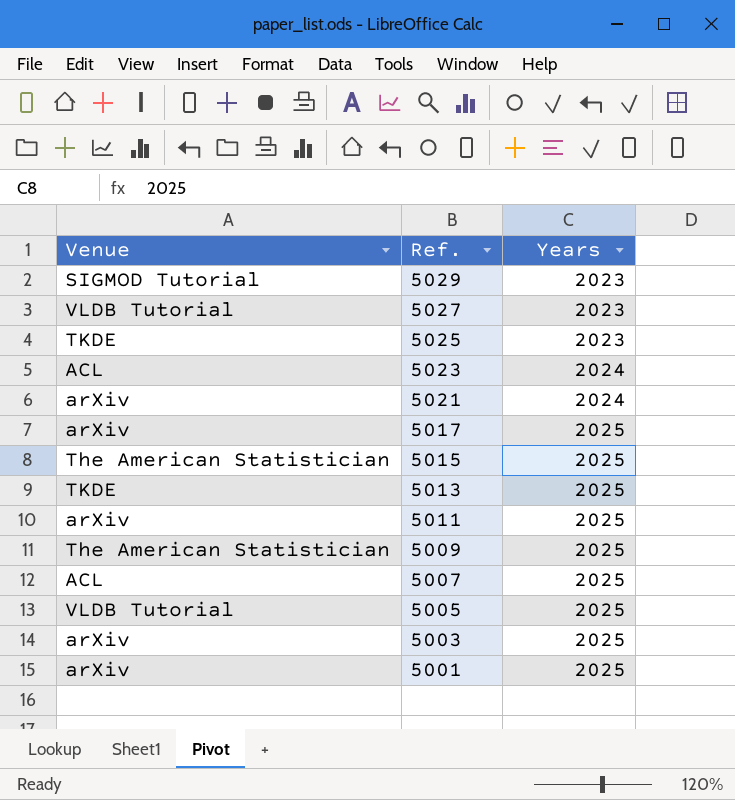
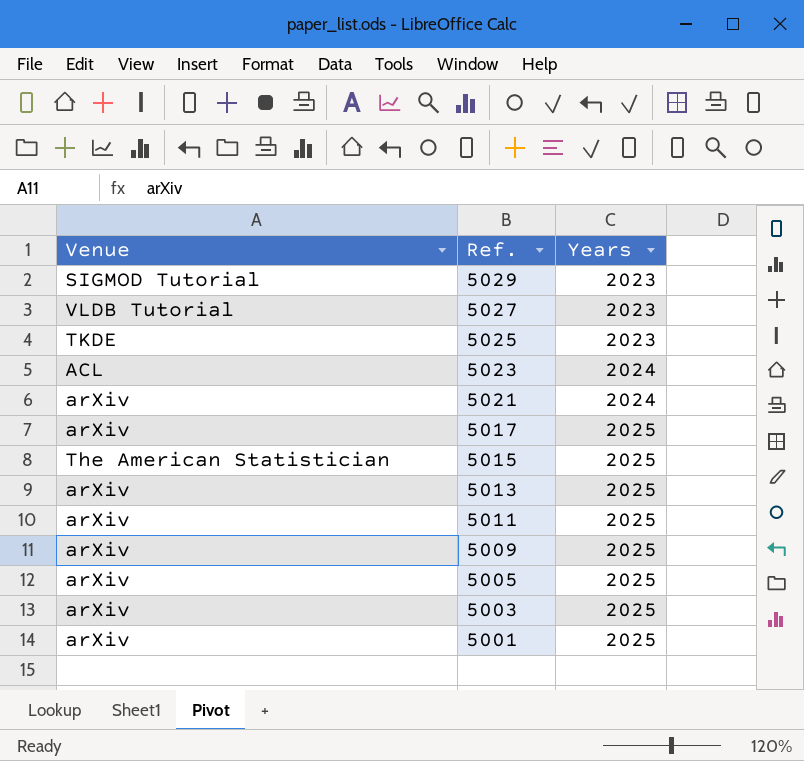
row 5007: ACL | 2025 -> none
5013 | Venue: TKDE -> arXiv
5009 | Venue: The American Statistician -> arXiv
5005 | Venue: VLDB Tutorial -> arXiv

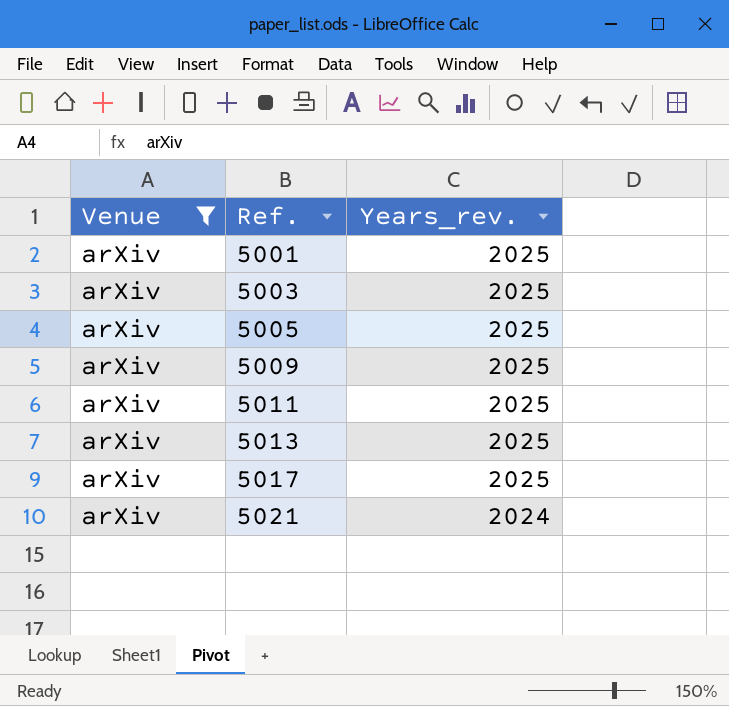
filter: none -> Venue = arXiv
row order: Ref. descending -> Ref. ascending
column name: Years -> Years_rev.

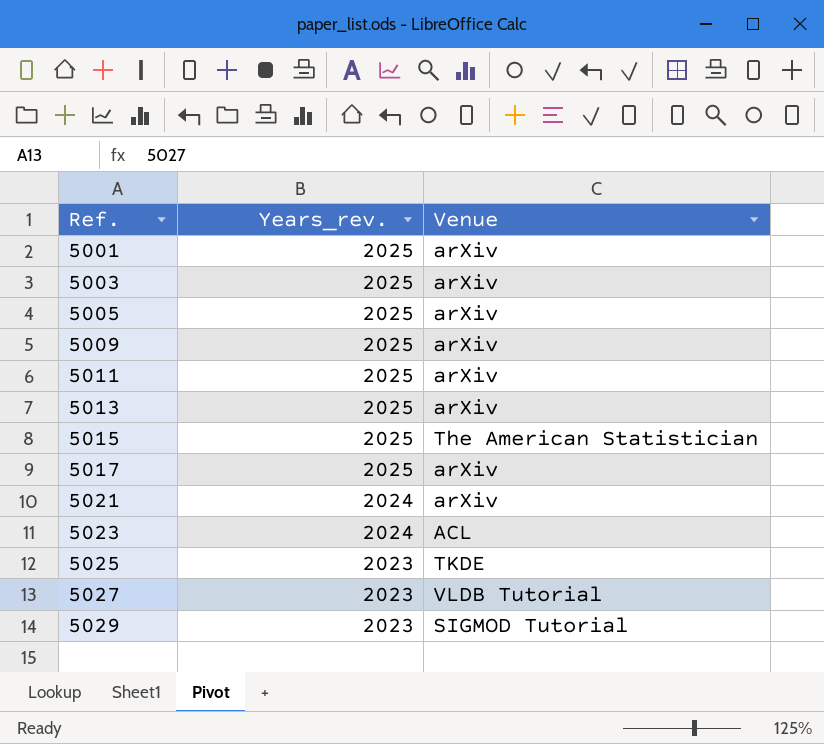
filter: Venue = arXiv -> none
column Venue | position: 1 -> 3

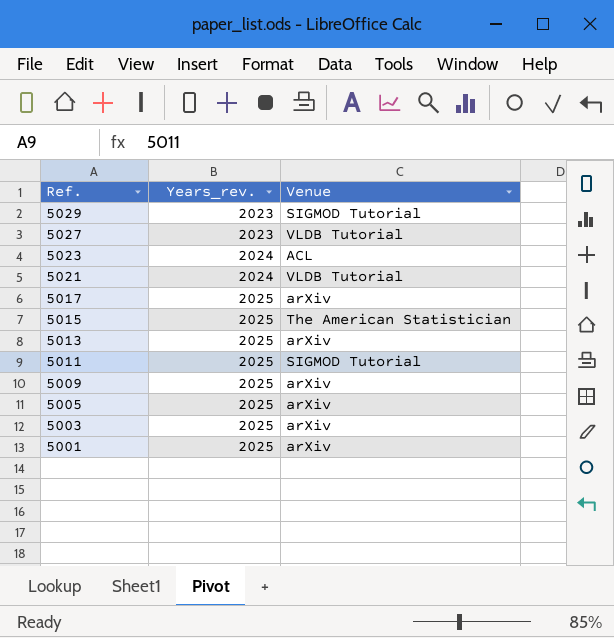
row order: Ref. ascending -> Ref. descending
row 5025: 2023 | TKDE -> none
5021 | Venue: arXiv -> VLDB Tutorial
5011 | Venue: arXiv -> SIGMOD Tutorial

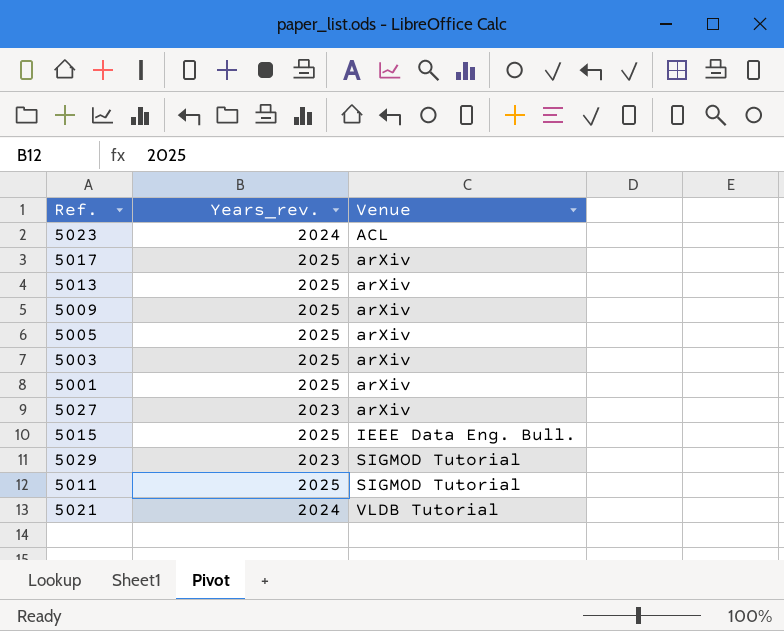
row order: Ref. descending -> Venue ascending
5027 | Venue: VLDB Tutorial -> arXiv
5015 | Venue: The American Statistician -> IEEE Data Eng. Bull.

